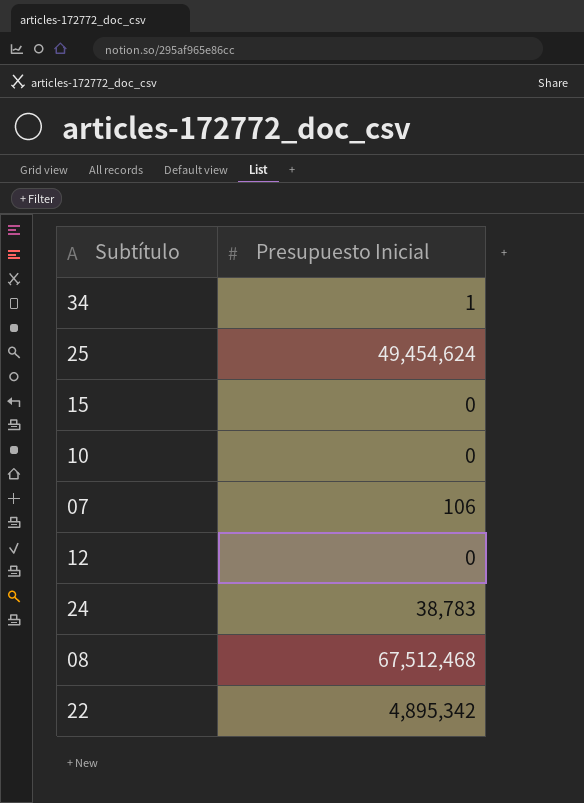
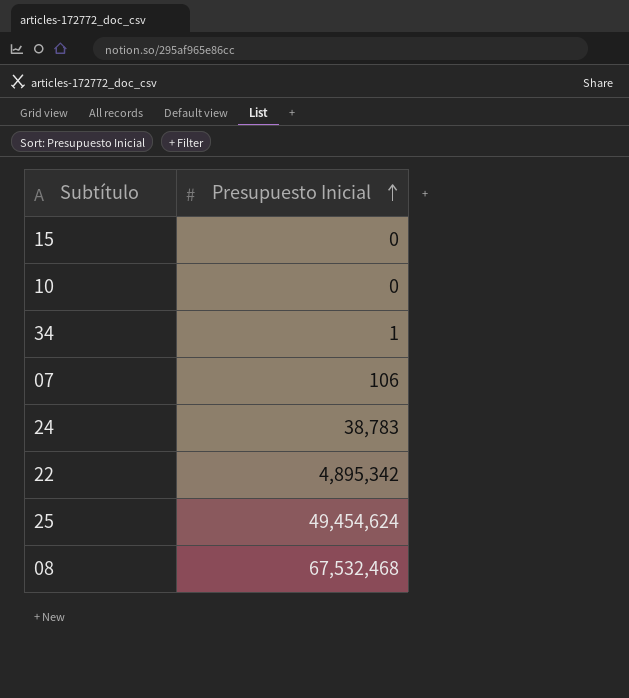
row order: none -> Presupuesto Inicial ascending
row 12: 0 -> none
08 | Presupuesto Inicial: 67,512,468 -> 67,532,468

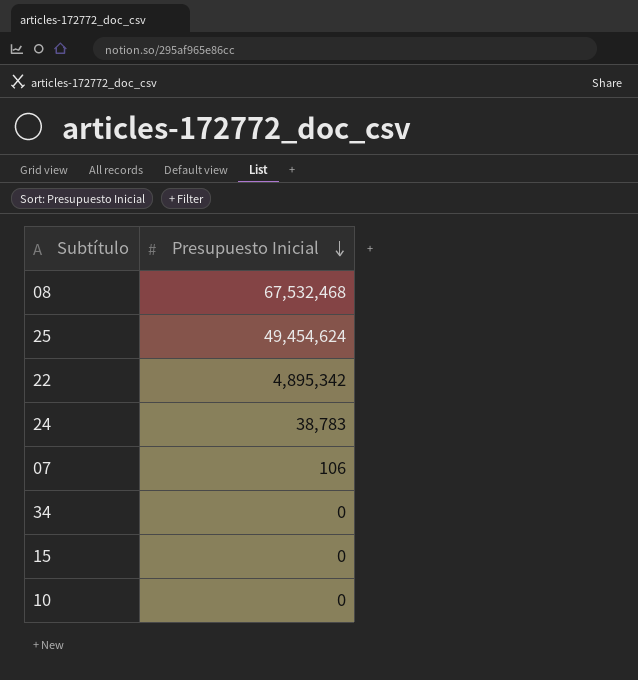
row order: Presupuesto Inicial ascending -> Presupuesto Inicial descending
34 | Presupuesto Inicial: 1 -> 0

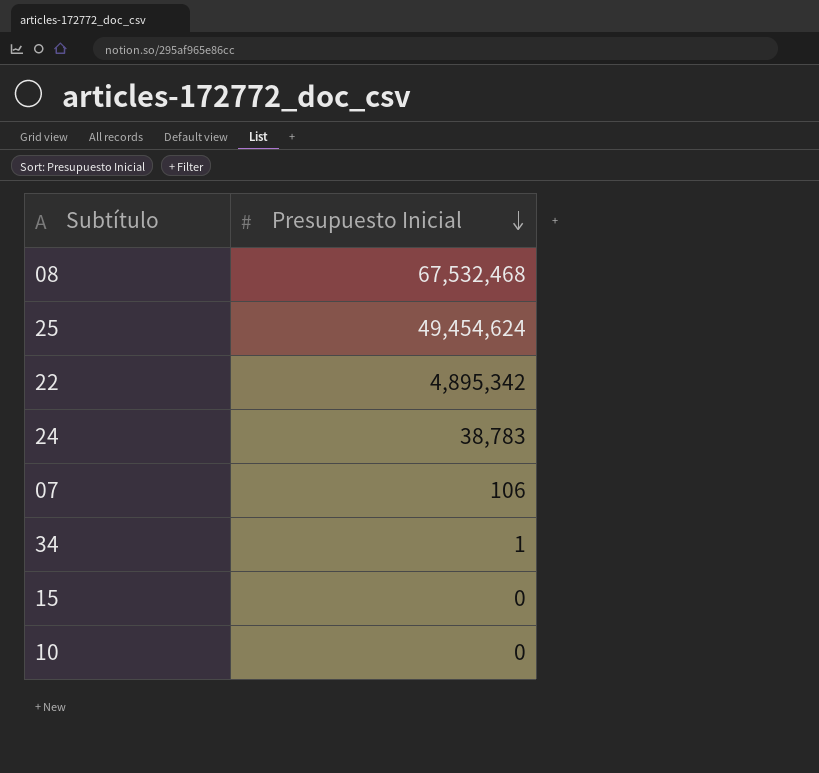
34 | Presupuesto Inicial: 0 -> 1

